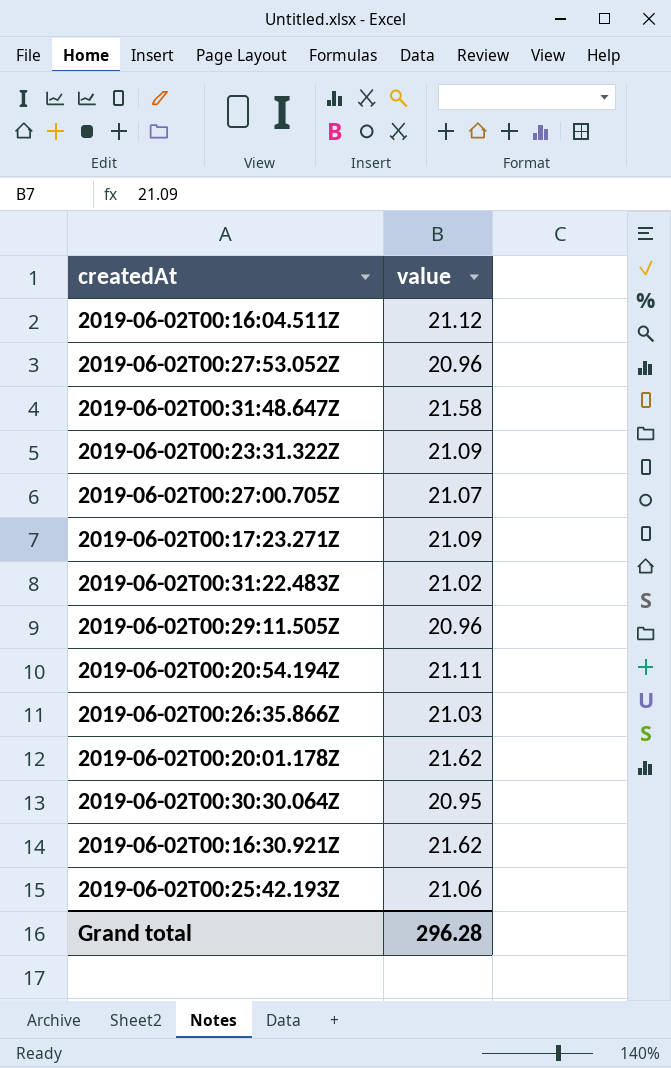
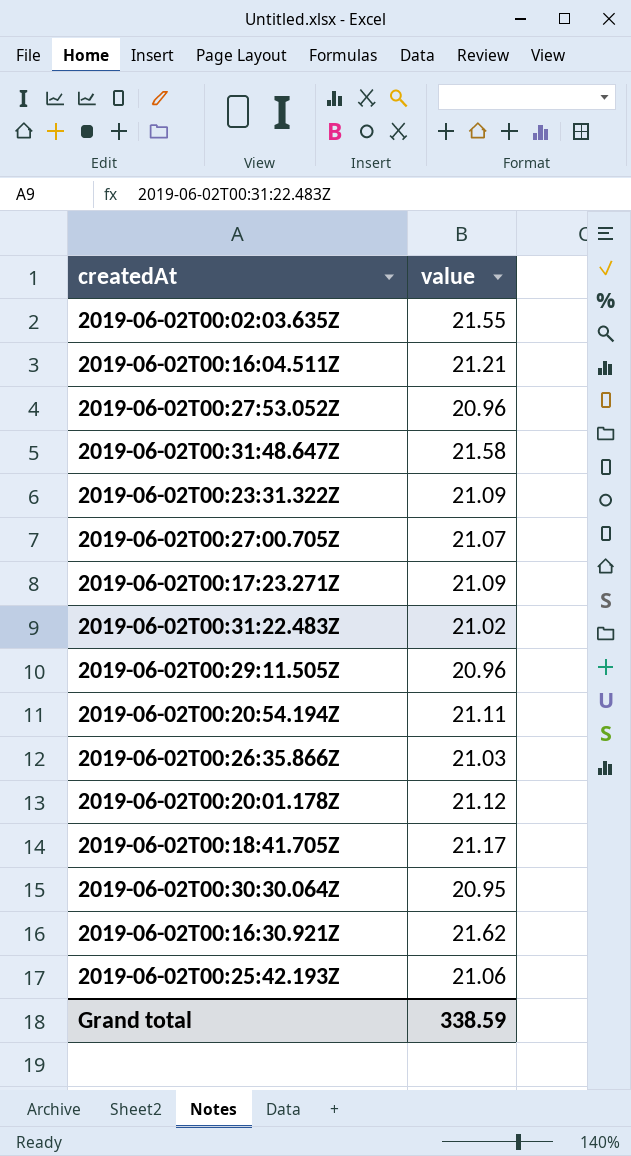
row 2019-06-02T00:02:03.635Z: none -> 21.55
2019-06-02T00:16:04.511Z | value: 21.12 -> 21.21
2019-06-02T00:20:01.178Z | value: 21.62 -> 21.12
row 2019-06-02T00:18:41.705Z: none -> 21.17
Grand total | value: 296.28 -> 338.59

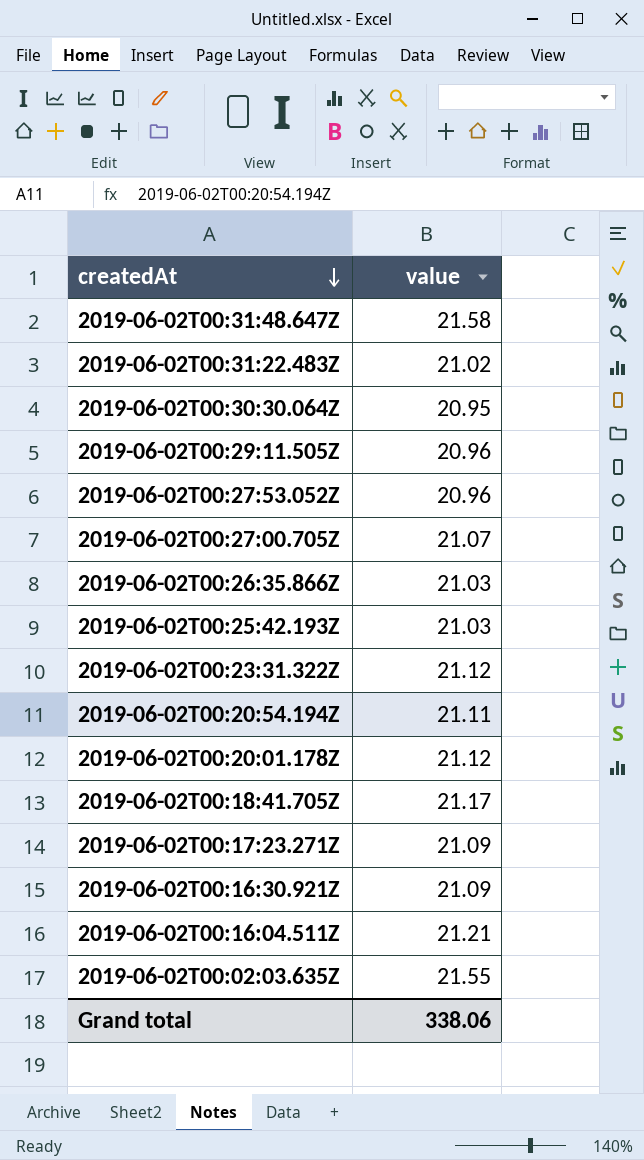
row order: none -> createdAt descending
2019-06-02T00:25:42.193Z | value: 21.06 -> 21.03
2019-06-02T00:23:31.322Z | value: 21.09 -> 21.12
2019-06-02T00:16:30.921Z | value: 21.62 -> 21.09
Grand total | value: 338.59 -> 338.06

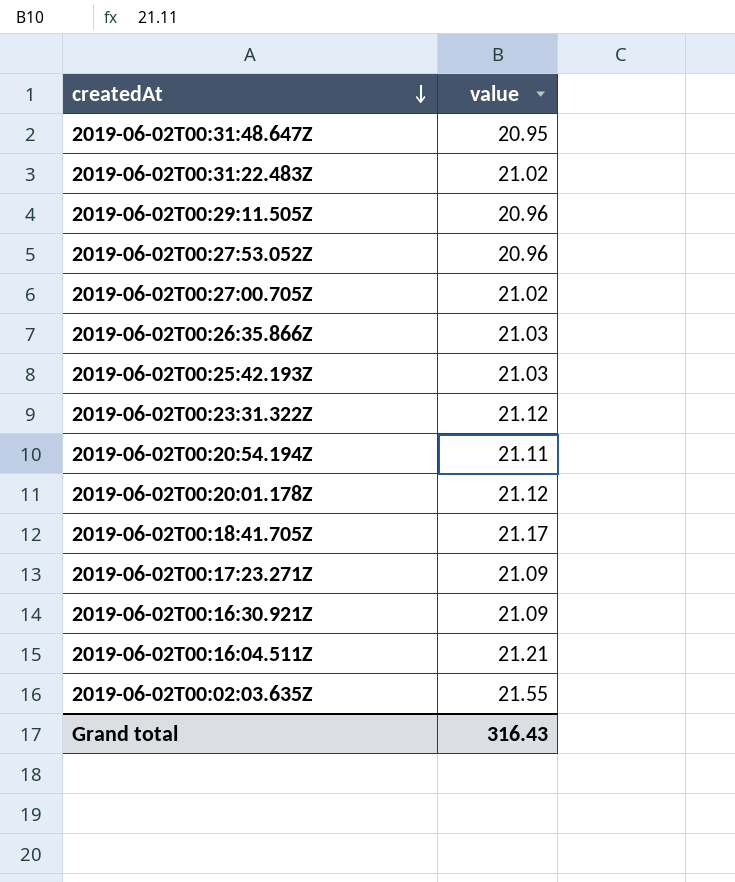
row 2019-06-02T00:30:30.064Z: 20.95 -> none
2019-06-02T00:31:48.647Z | value: 21.58 -> 20.95
2019-06-02T00:27:00.705Z | value: 21.07 -> 21.02
Grand total | value: 338.06 -> 316.43

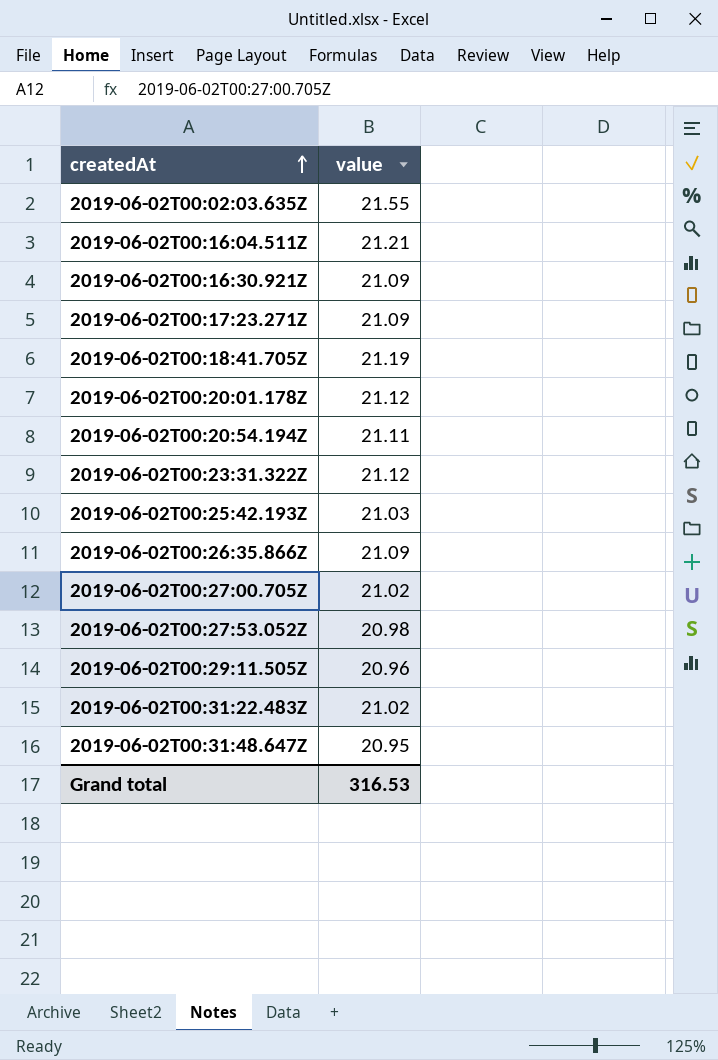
row order: createdAt descending -> createdAt ascending
2019-06-02T00:18:41.705Z | value: 21.17 -> 21.19
2019-06-02T00:26:35.866Z | value: 21.03 -> 21.09
2019-06-02T00:27:53.052Z | value: 20.96 -> 20.98
Grand total | value: 316.43 -> 316.53

